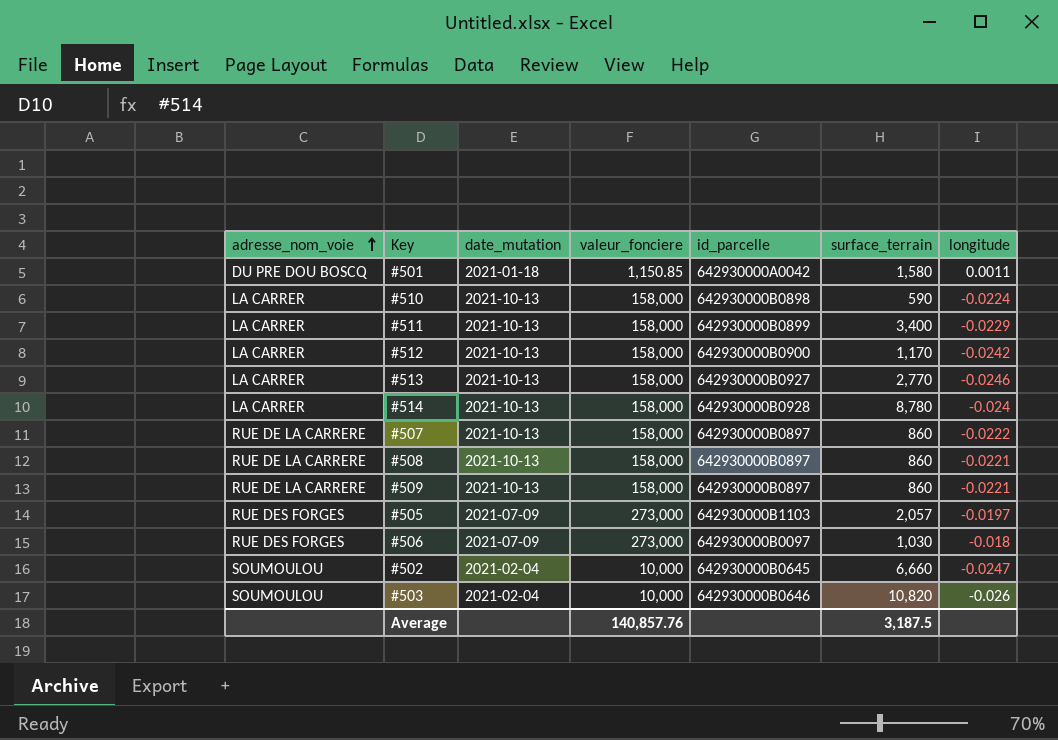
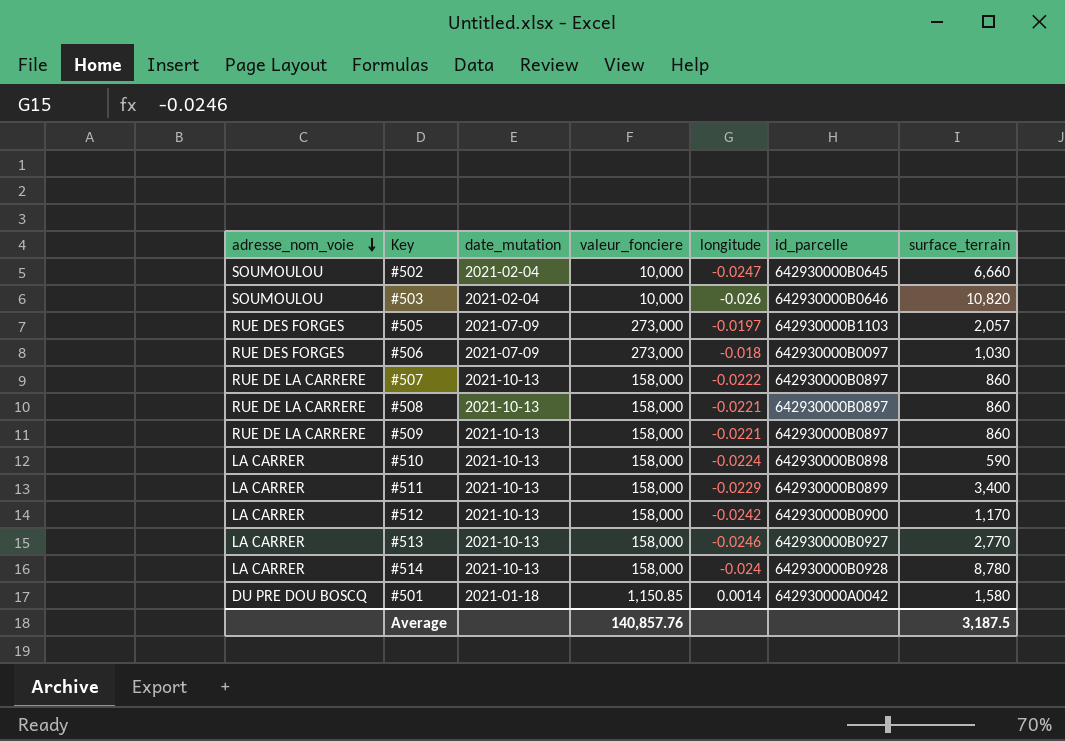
row order: adresse_nom_voie ascending -> adresse_nom_voie descending
column longitude | position: 7 -> 5
#501 | longitude: 0.0011 -> 0.0014

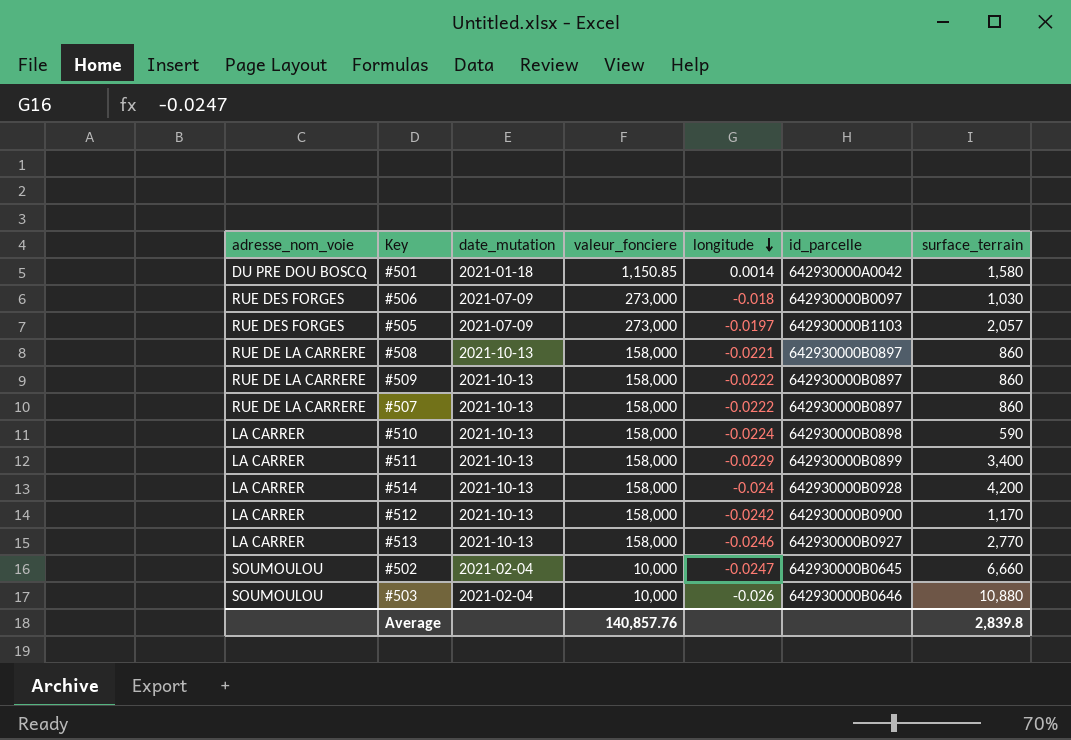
row order: adresse_nom_voie descending -> longitude descending
#509 | longitude: -0.0221 -> -0.0222
#514 | surface_terrain: 8,780 -> 4,200
#503 | surface_terrain: 10,820 -> 10,880
Average | surface_terrain: 3,187.5 -> 2,839.8

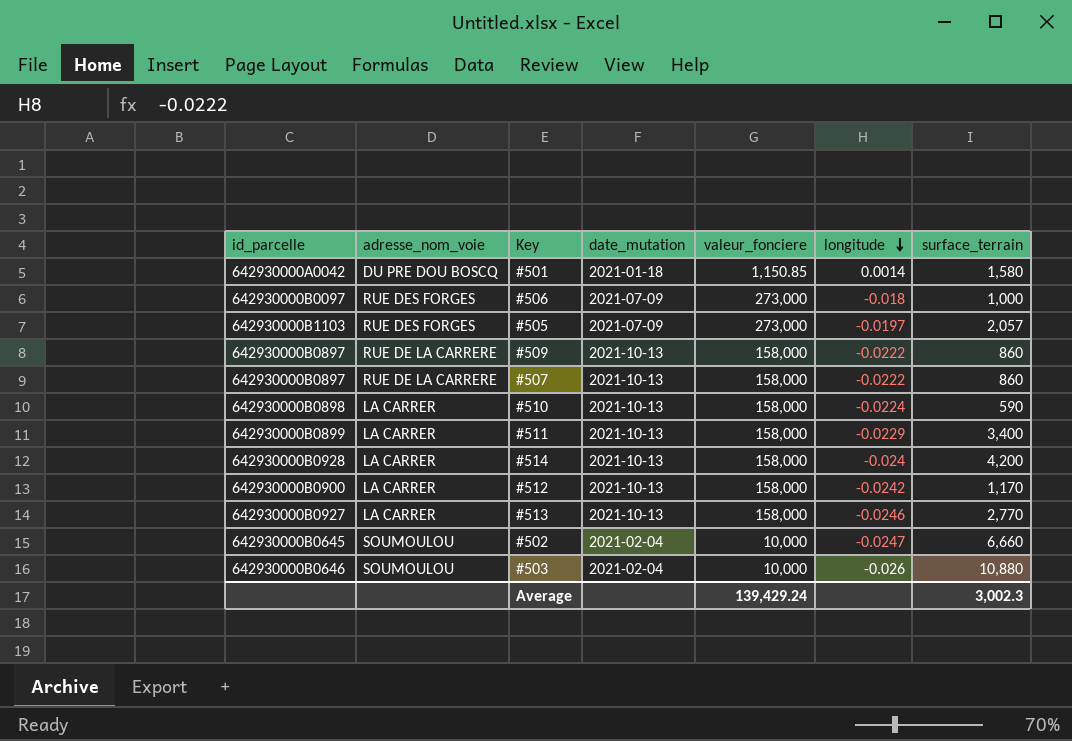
column id_parcelle | position: 6 -> 1
row #508: RUE DE LA CARRERE | 2021-10-13 | 158,000 | -0.0221 | 642930000B0897 | 860 -> none
#506 | surface_terrain: 1,030 -> 1,000
Average | valeur_fonciere: 140,857.76 -> 139,429.24
Average | surface_terrain: 2,839.8 -> 3,002.3

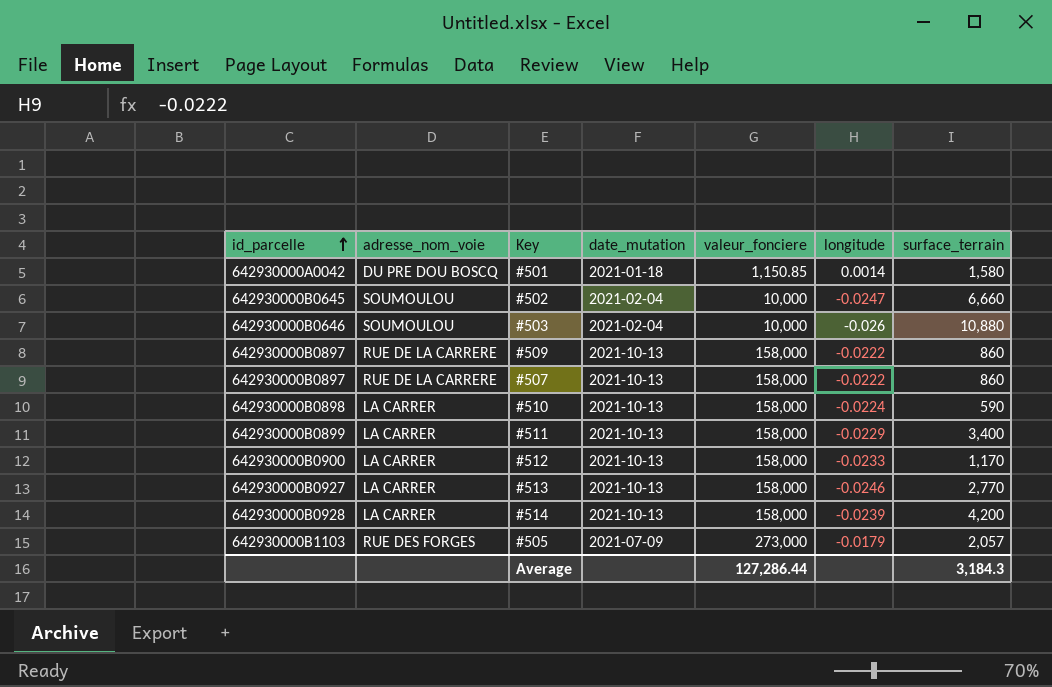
row order: longitude descending -> id_parcelle ascending
row #506: 642930000B0097 | RUE DES FORGES | 2021-07-09 | 273,000 | -0.018 | 1,000 -> none
#512 | longitude: -0.0242 -> -0.0233
#514 | longitude: -0.024 -> -0.0239
#505 | longitude: -0.0197 -> -0.0179
Average | valeur_fonciere: 139,429.24 -> 127,286.44
Average | surface_terrain: 3,002.3 -> 3,184.3

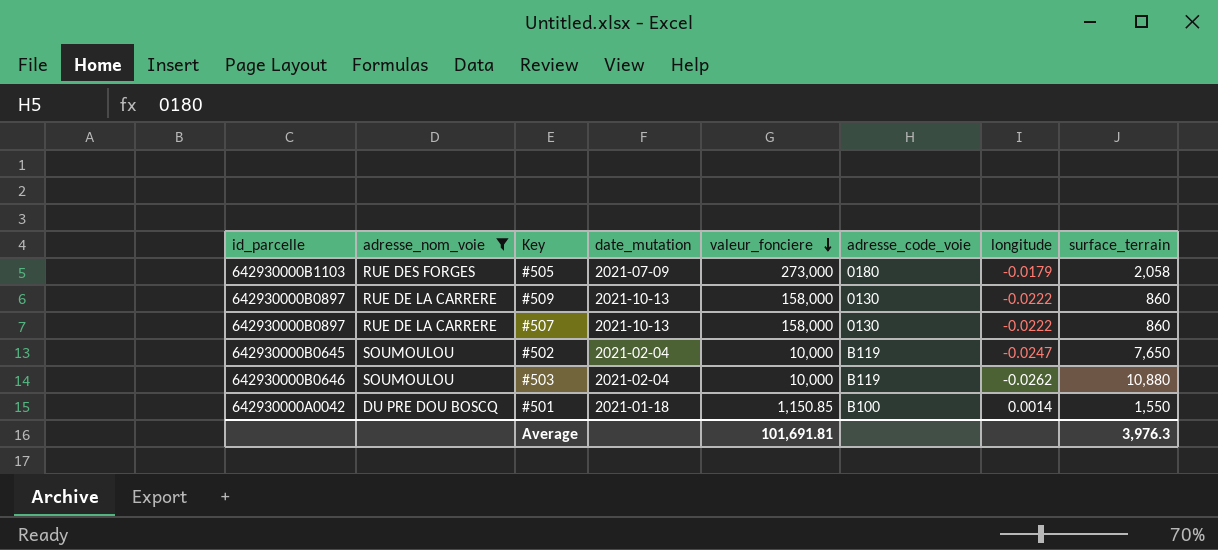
filter: none -> adresse_nom_voie != LA CARRER
row order: id_parcelle ascending -> valeur_fonciere descending
column adresse_code_voie | position: none -> 6
#505 | surface_terrain: 2,057 -> 2,058
#502 | surface_terrain: 6,660 -> 7,650
#503 | longitude: -0.026 -> -0.0262
#501 | surface_terrain: 1,580 -> 1,550
Average | valeur_fonciere: 127,286.44 -> 101,691.81
Average | surface_terrain: 3,184.3 -> 3,976.3

